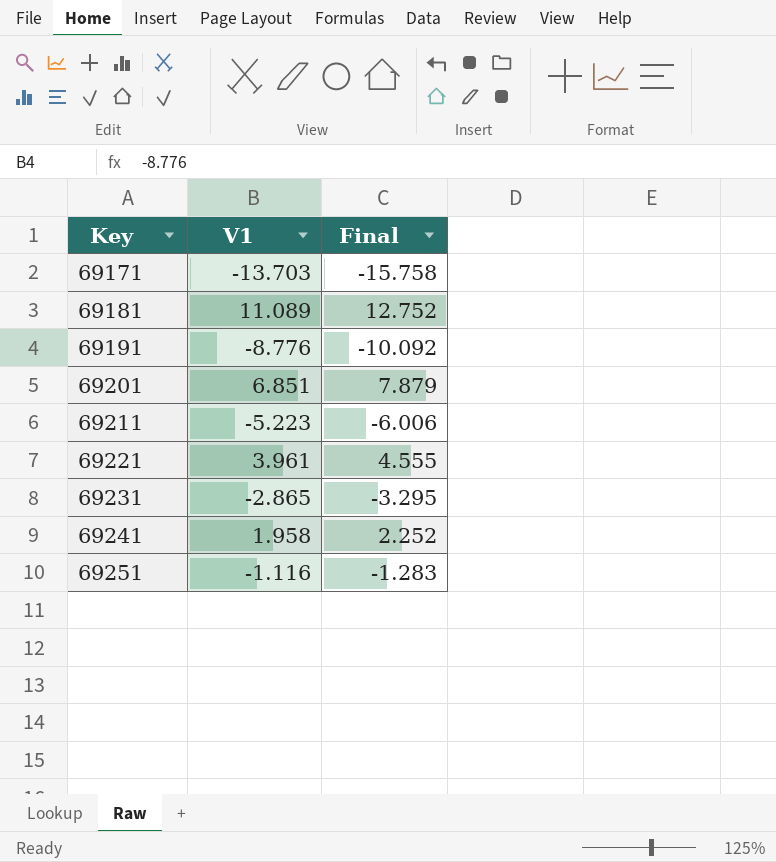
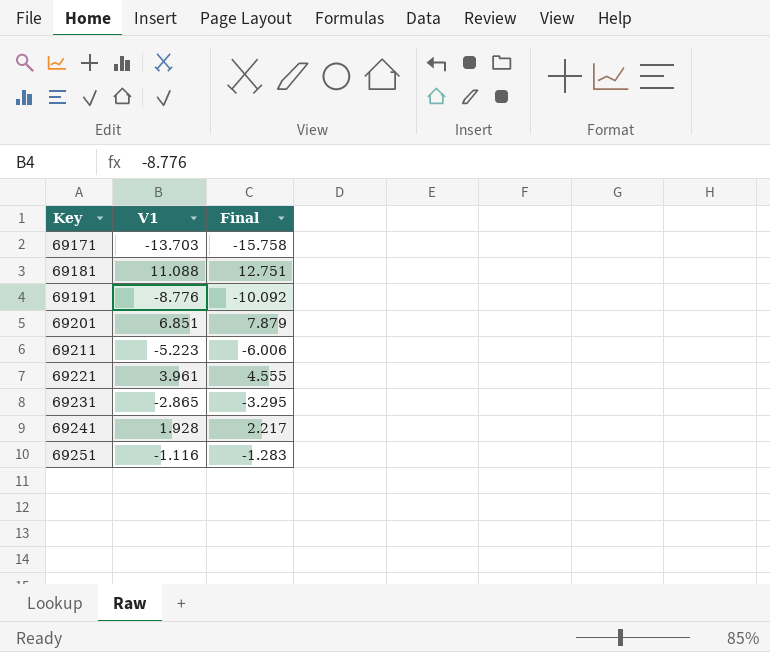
69181 | V1: 11.089 -> 11.088
69181 | Final: 12.752 -> 12.751
69241 | V1: 1.958 -> 1.928
69241 | Final: 2.252 -> 2.217

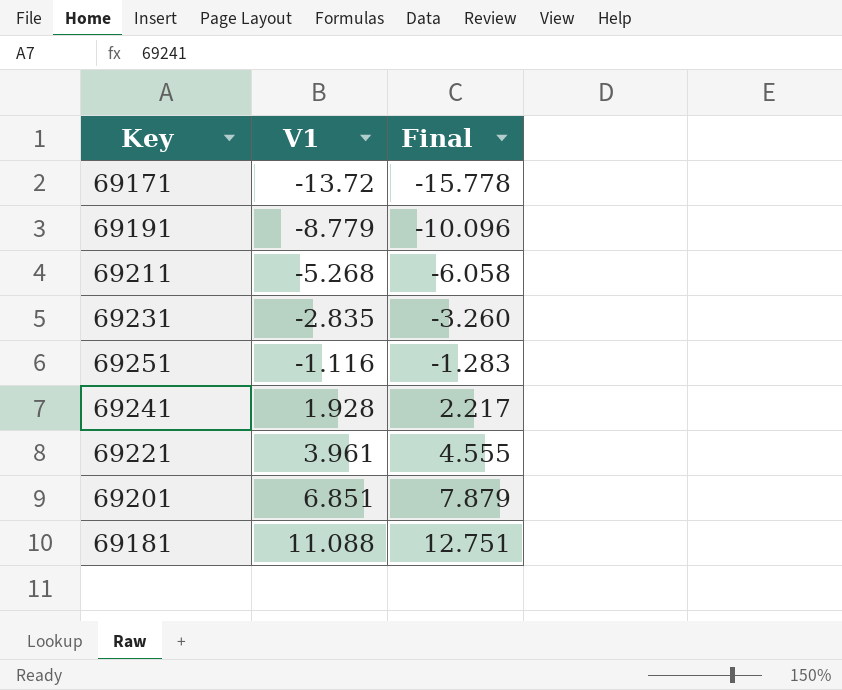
row order: Key ascending -> V1 ascending
69171 | V1: -13.703 -> -13.72
69171 | Final: -15.758 -> -15.778
69191 | V1: -8.776 -> -8.779
69191 | Final: -10.092 -> -10.096
69211 | V1: -5.223 -> -5.268
69211 | Final: -6.006 -> -6.058
69231 | V1: -2.865 -> -2.835
69231 | Final: -3.295 -> -3.260

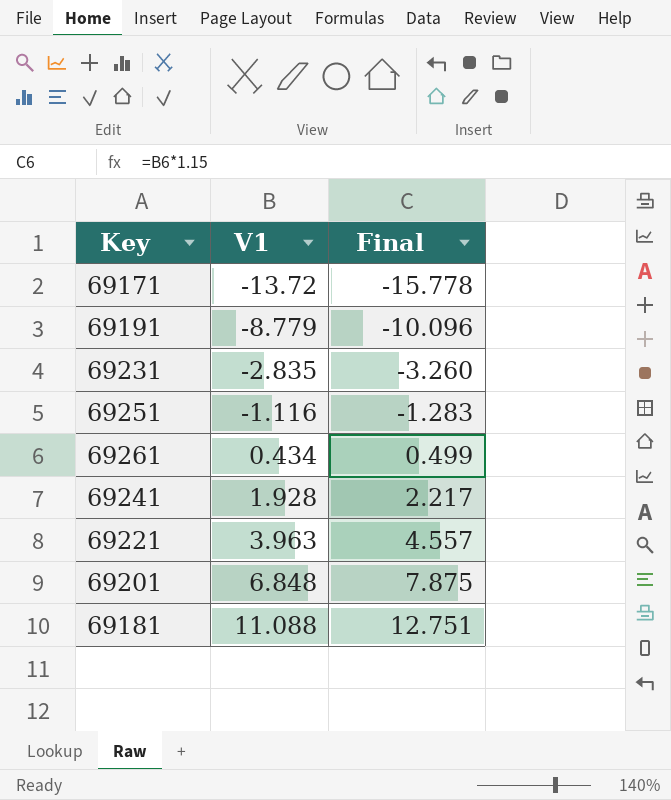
row 69211: -5.268 | -6.058 -> none
row 69261: none -> 0.434 | 0.499
69221 | V1: 3.961 -> 3.963
69221 | Final: 4.555 -> 4.557
69201 | V1: 6.851 -> 6.848
69201 | Final: 7.879 -> 7.875

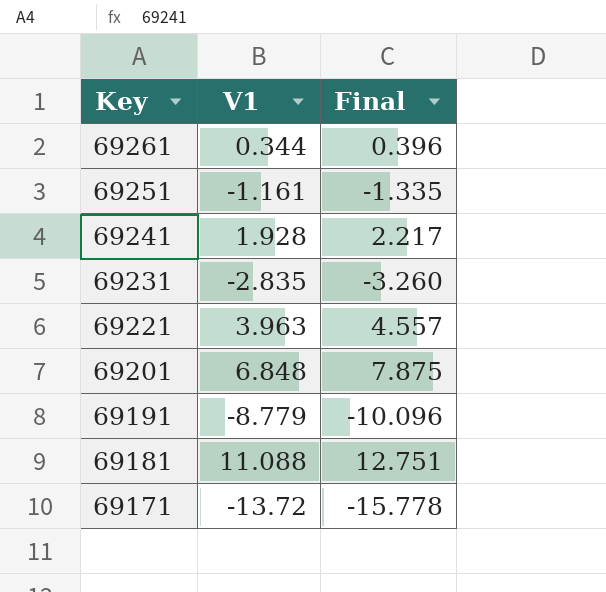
row order: V1 ascending -> Key descending
69261 | V1: 0.434 -> 0.344
69261 | Final: 0.499 -> 0.396
69251 | V1: -1.116 -> -1.161
69251 | Final: -1.283 -> -1.335

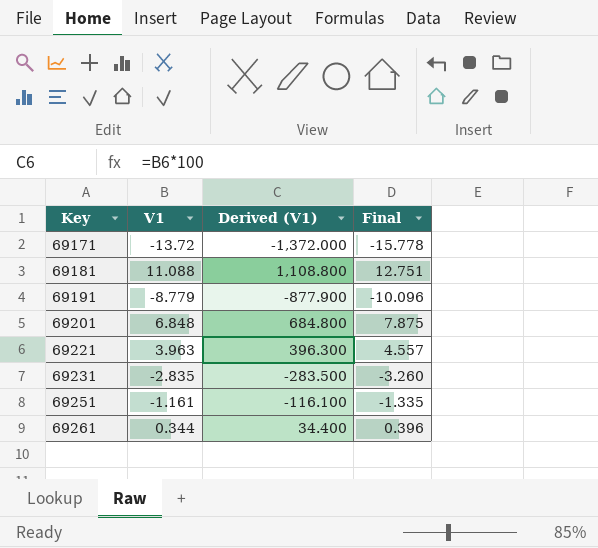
row order: Key descending -> Key ascending
column Derived (V1) | formula: none -> [V1] * 100
row 69241: 1.928 | 2.217 -> none

